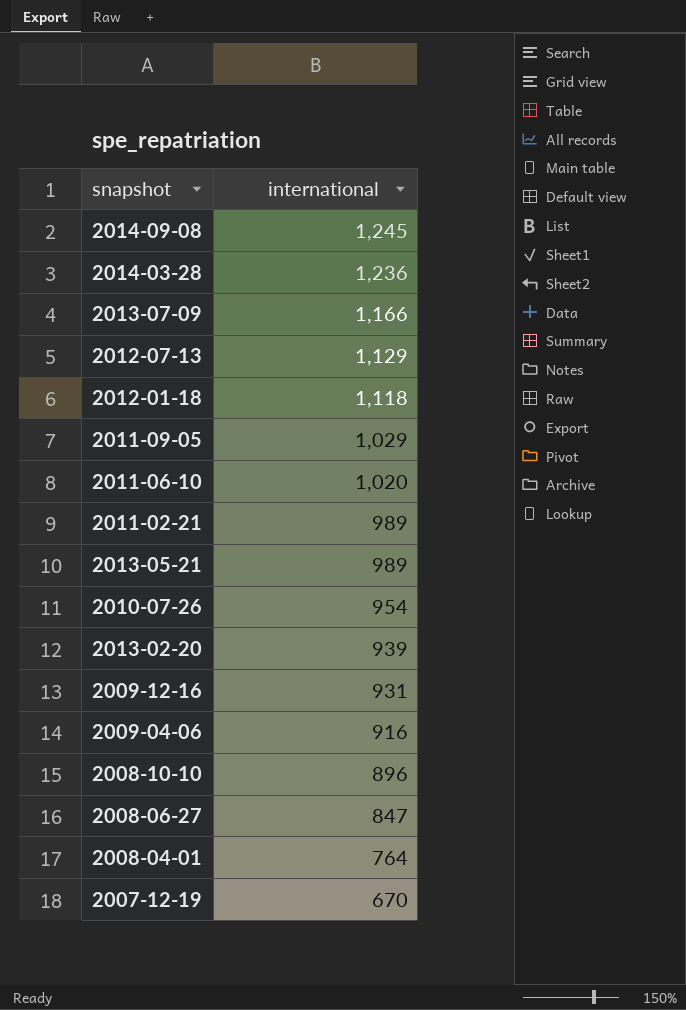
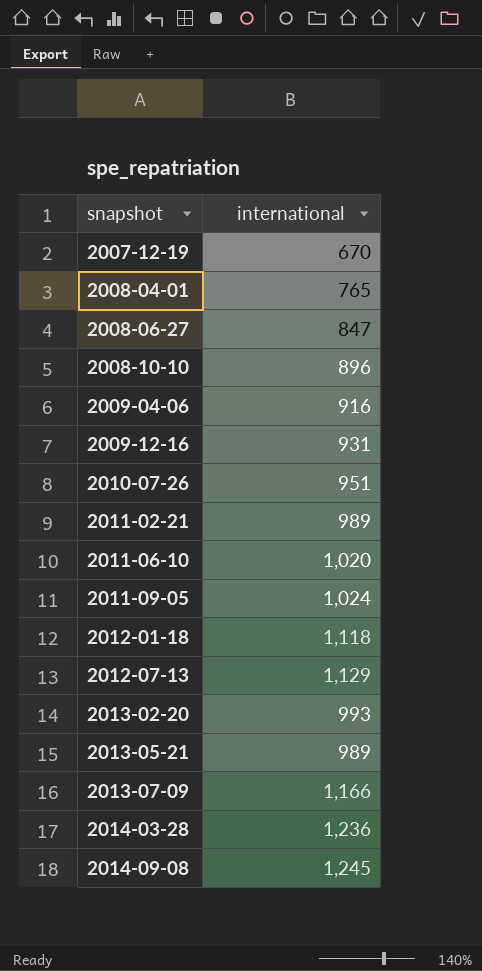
row order: international descending -> snapshot ascending
2008-04-01 | international: 764 -> 765
2010-07-26 | international: 954 -> 951
2011-09-05 | international: 1,029 -> 1,024
2013-02-20 | international: 939 -> 993

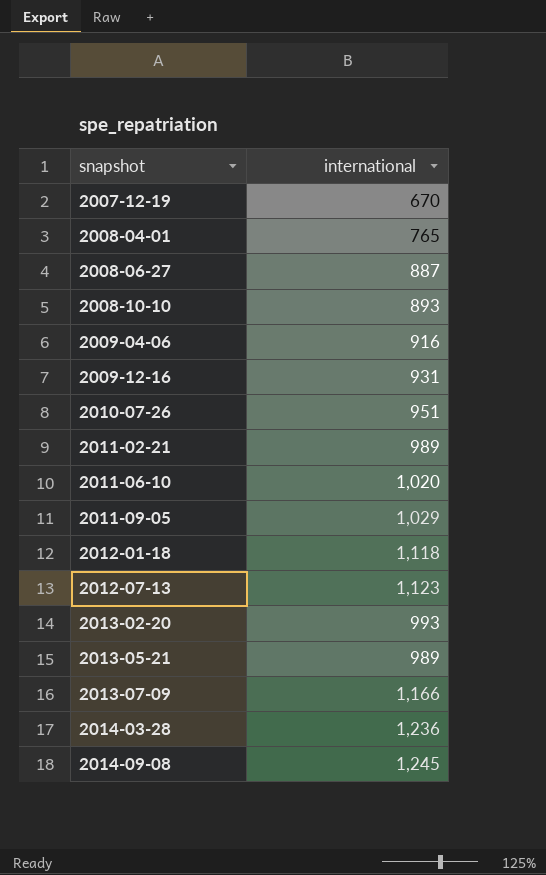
2008-06-27 | international: 847 -> 887
2008-10-10 | international: 896 -> 893
2011-09-05 | international: 1,024 -> 1,029
2012-07-13 | international: 1,129 -> 1,123

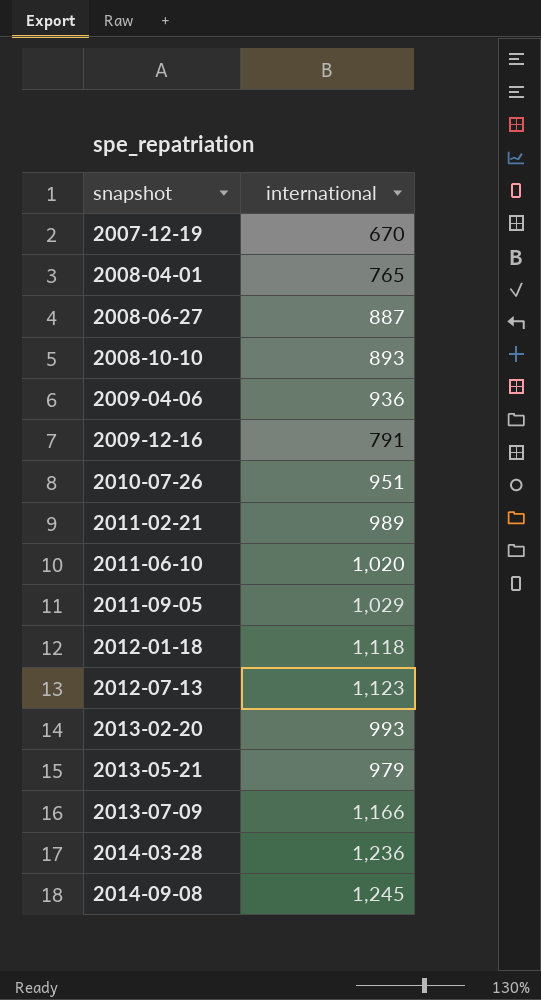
2009-04-06 | international: 916 -> 936
2009-12-16 | international: 931 -> 791
2013-05-21 | international: 989 -> 979

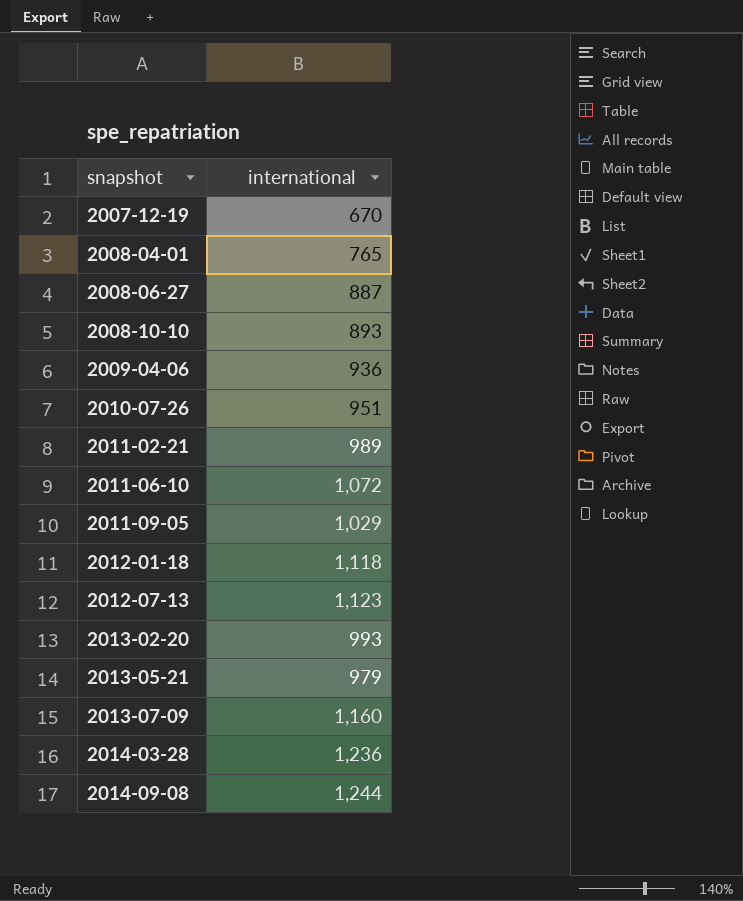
row 2009-12-16: 791 -> none
2011-06-10 | international: 1,020 -> 1,072
2013-07-09 | international: 1,166 -> 1,160
2014-09-08 | international: 1,245 -> 1,244

